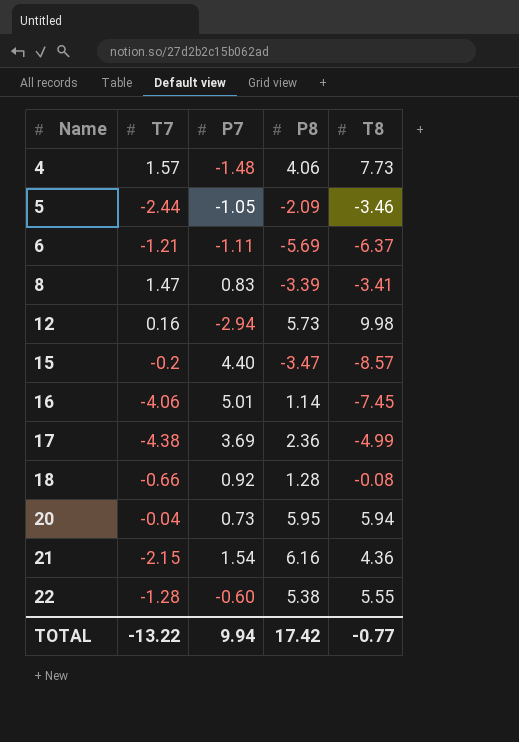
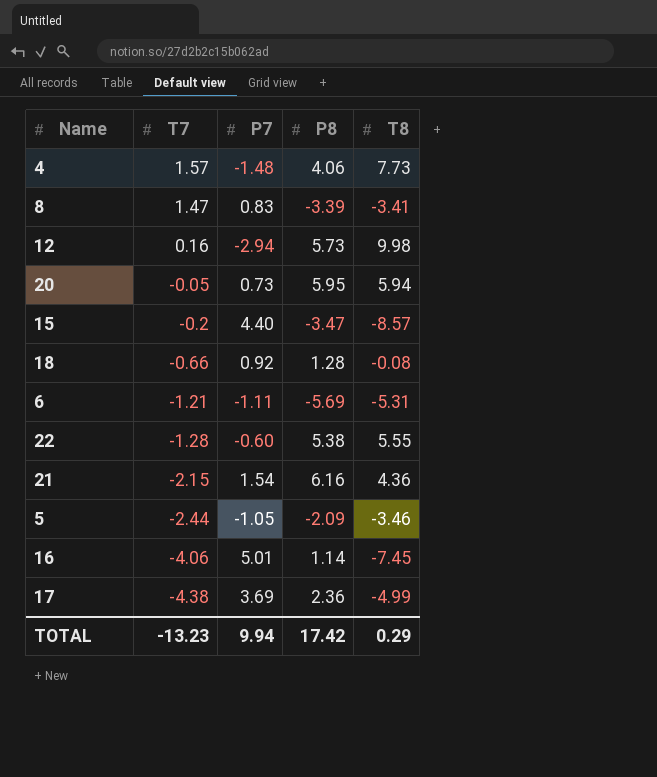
row order: Name ascending -> T7 descending
20 | T7: -0.04 -> -0.05
6 | T8: -6.37 -> -5.31
TOTAL | T7: -13.22 -> -13.23
TOTAL | T8: -0.77 -> 0.29

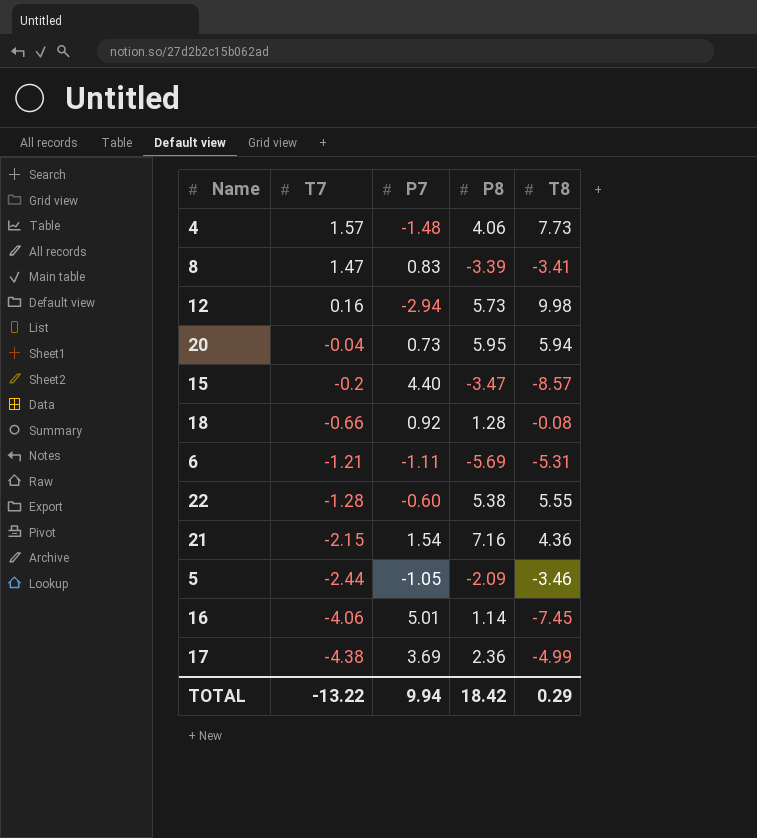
20 | T7: -0.05 -> -0.04
21 | P8: 6.16 -> 7.16
TOTAL | T7: -13.23 -> -13.22
TOTAL | P8: 17.42 -> 18.42

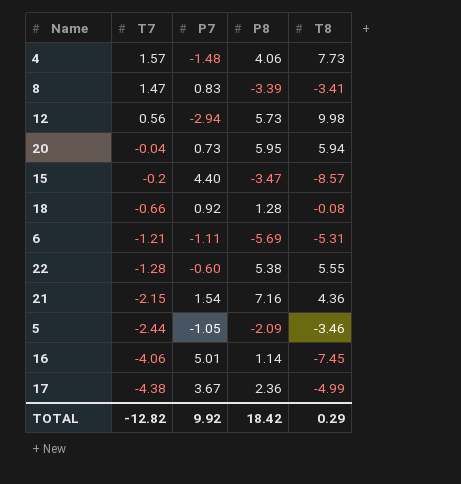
12 | T7: 0.16 -> 0.56
17 | P7: 3.69 -> 3.67
TOTAL | T7: -13.22 -> -12.82
TOTAL | P7: 9.94 -> 9.92

